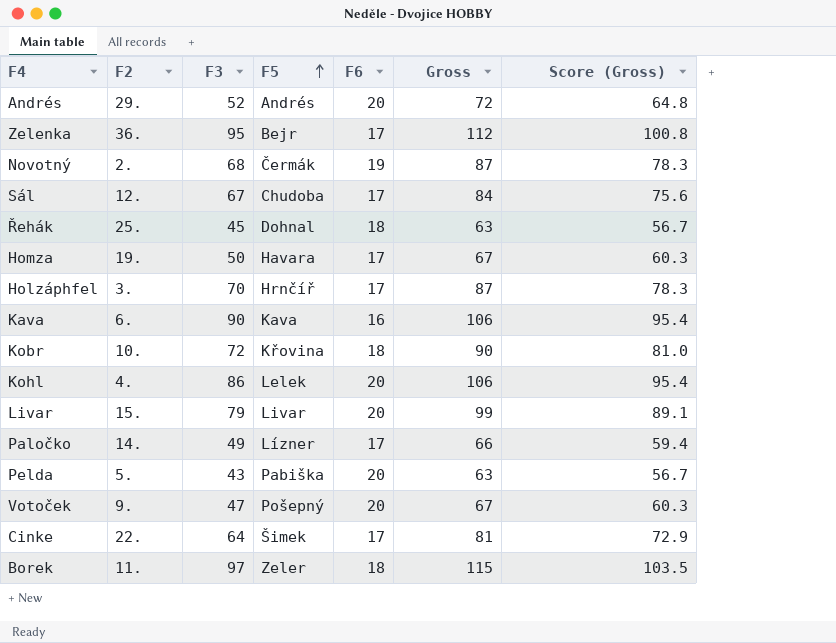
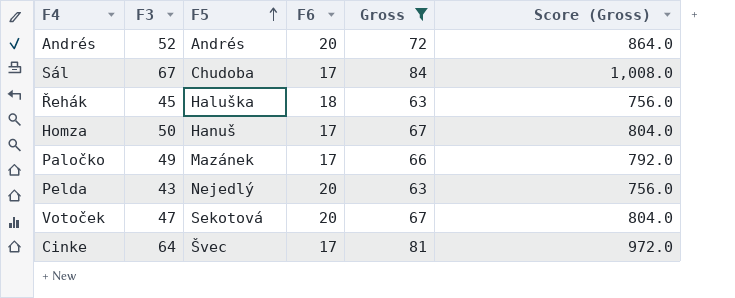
filter: none -> Gross <= 84
column F2 | position: 2 -> none
column Score (Gross) | formula: [Gross] * 0.9 -> [Gross] * 12
Řehák | F5: Dohnal -> Haluška
Homza | F5: Havara -> Hanuš
Paločko | F5: Lízner -> Mazánek
Pelda | F5: Pabiška -> Nejedlý
Votoček | F5: Pošepný -> Sekotová
Cinke | F5: Šimek -> Švec

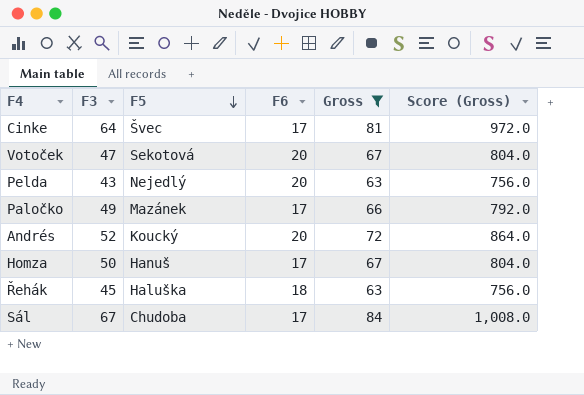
row order: F5 ascending -> F5 descending
Andrés | F5: Andrés -> Koucký

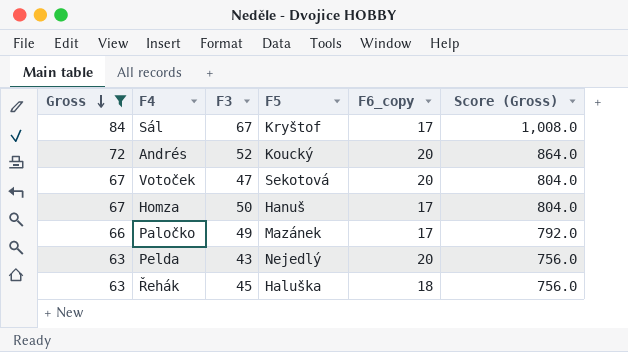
row order: F5 descending -> Gross descending
column Gross | position: 5 -> 1
column name: F6 -> F6_copy
row Cinke: 64 | Švec | 17 | 81 | 972.0 -> none
Sál | F5: Chudoba -> Kryštof

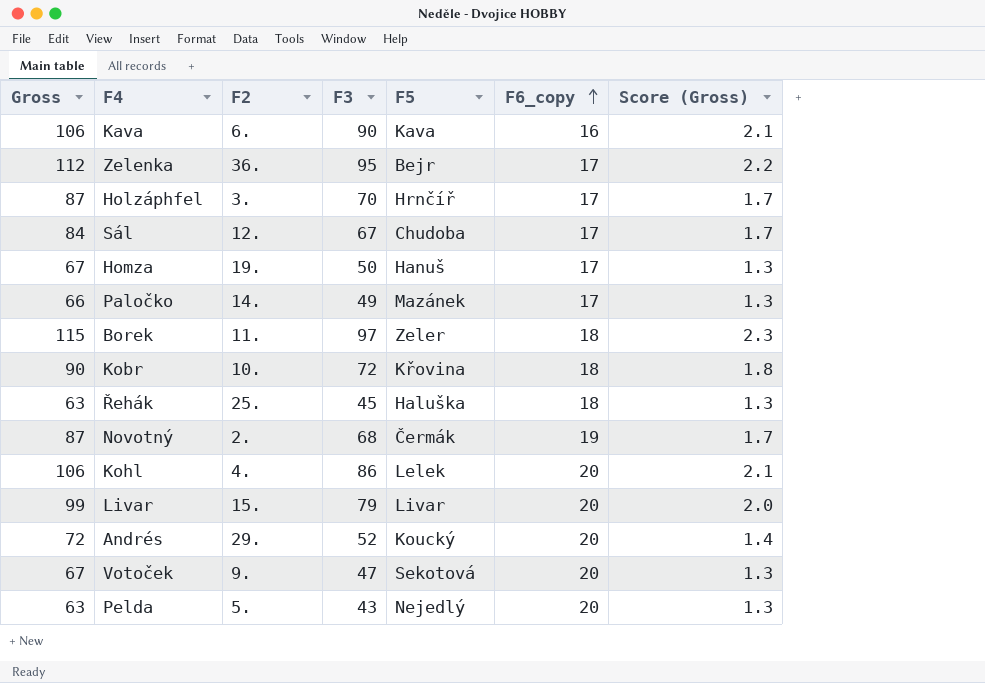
filter: Gross <= 84 -> none
row order: Gross descending -> F6_copy ascending
column F2 | position: none -> 3
column Score (Gross) | formula: [Gross] * 12 -> [Gross] * 0.02
Sál | F5: Kryštof -> Chudoba

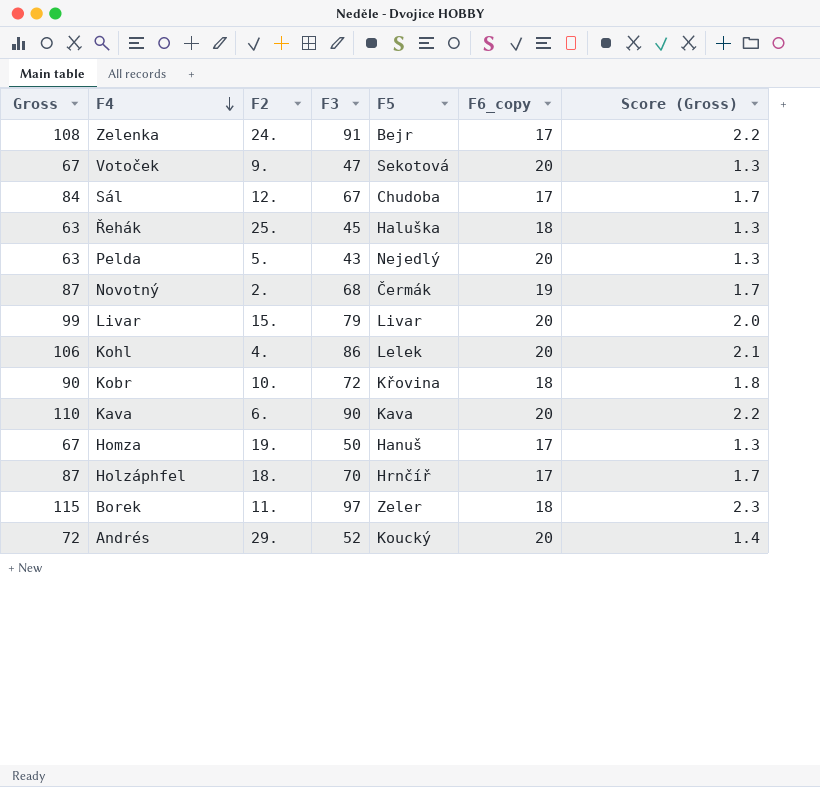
row order: F6_copy ascending -> F4 descending
row Paločko: 66 | 14. | 49 | Mazánek | 17 | 1.3 -> none
Zelenka | Gross: 112 -> 108
Zelenka | F2: 36. -> 24.
Zelenka | F3: 95 -> 91
Kava | Gross: 106 -> 110
Kava | F6_copy: 16 -> 20
Kava | Score (Gross): 2.1 -> 2.2
Holzáphfel | F2: 3. -> 18.

